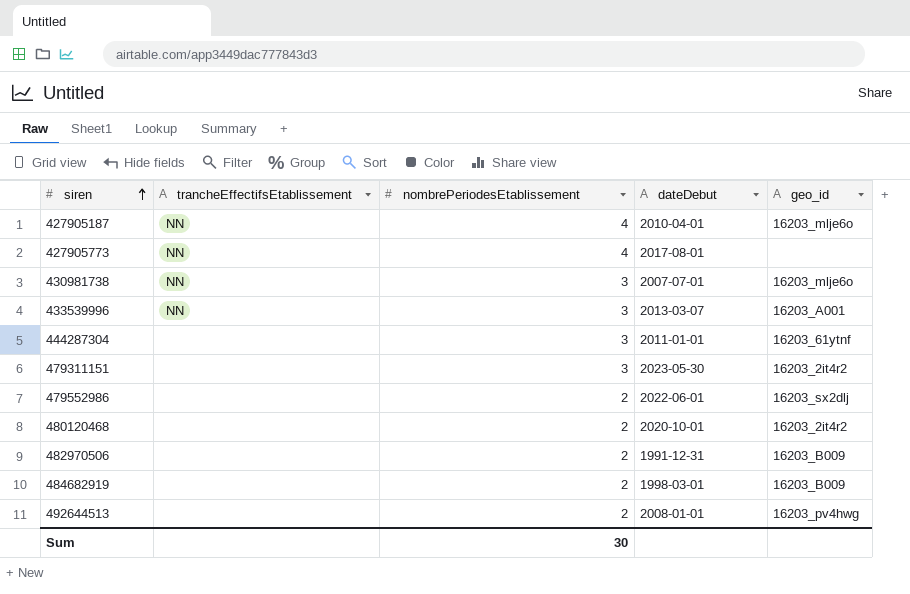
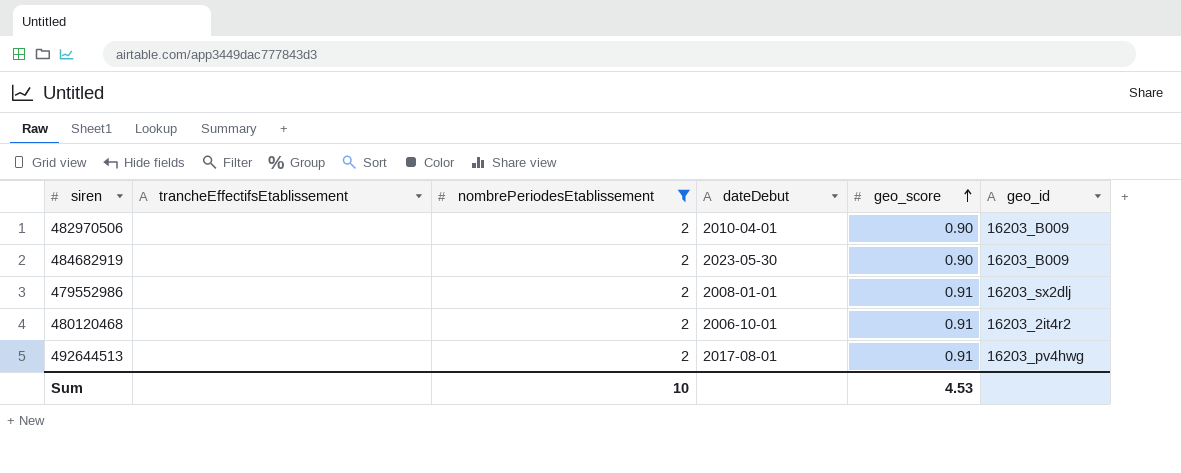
filter: none -> nombrePeriodesEtablissement = 2
row order: siren ascending -> geo_score ascending
column geo_score | position: none -> 5
482970506 | dateDebut: 1991-12-31 -> 2010-04-01
484682919 | dateDebut: 1998-03-01 -> 2023-05-30
479552986 | dateDebut: 2022-06-01 -> 2008-01-01
480120468 | dateDebut: 2020-10-01 -> 2006-10-01
492644513 | dateDebut: 2008-01-01 -> 2017-08-01
Sum | nombrePeriodesEtablissement: 30 -> 10

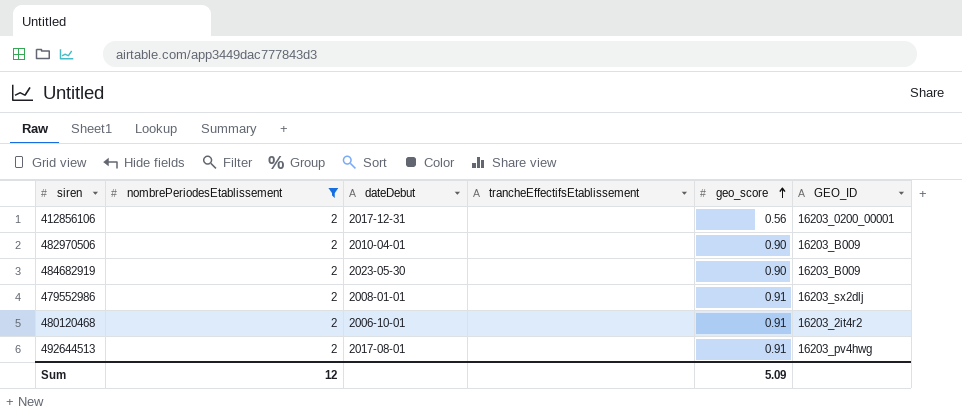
column trancheEffectifsEtablissement | position: 2 -> 4
column name: geo_id -> GEO_ID
row 412856106: none -> 2 | 2017-12-31 | none | 0.56 | 16203_0200_00001
Sum | nombrePeriodesEtablissement: 10 -> 12
Sum | geo_score: 4.53 -> 5.09

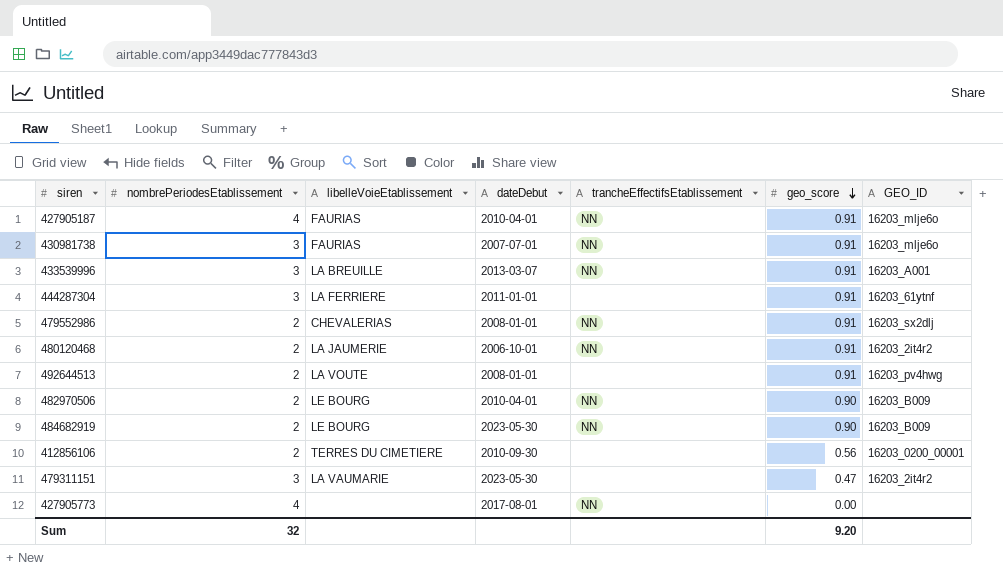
filter: nombrePeriodesEtablissement = 2 -> none
row order: geo_score ascending -> geo_score descending
column libelleVoieEtablissement | position: none -> 3
479552986 | trancheEffectifsEtablissement: none -> NN
480120468 | trancheEffectifsEtablissement: none -> NN
492644513 | dateDebut: 2017-08-01 -> 2008-01-01
482970506 | trancheEffectifsEtablissement: none -> NN
484682919 | trancheEffectifsEtablissement: none -> NN
412856106 | dateDebut: 2017-12-31 -> 2010-09-30
Sum | nombrePeriodesEtablissement: 12 -> 32
Sum | geo_score: 5.09 -> 9.20

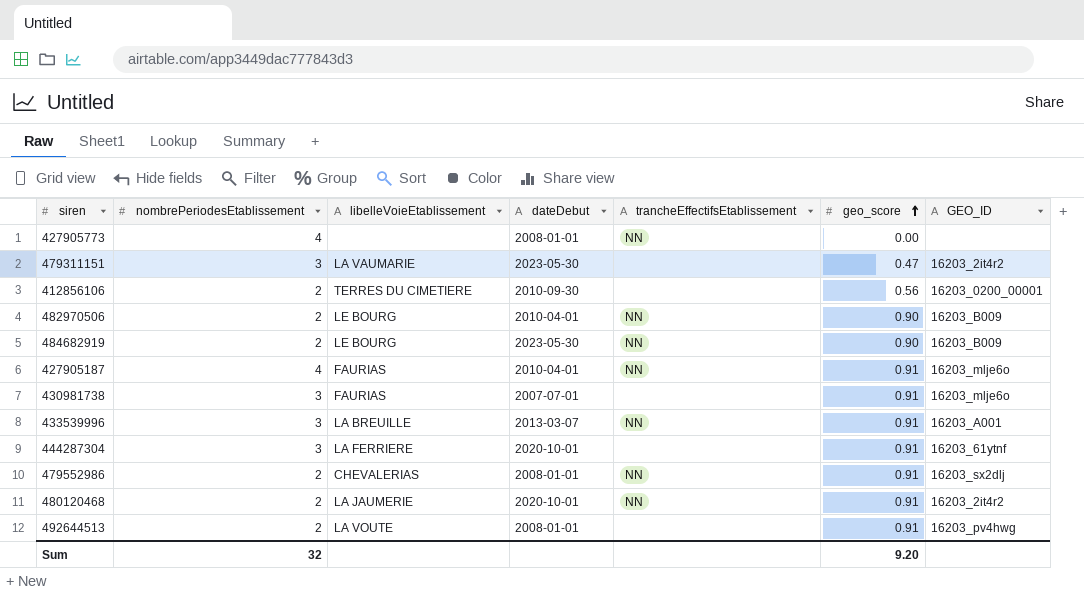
row order: geo_score descending -> geo_score ascending
427905773 | dateDebut: 2017-08-01 -> 2008-01-01
430981738 | trancheEffectifsEtablissement: NN -> none
444287304 | dateDebut: 2011-01-01 -> 2020-10-01
480120468 | dateDebut: 2006-10-01 -> 2020-10-01

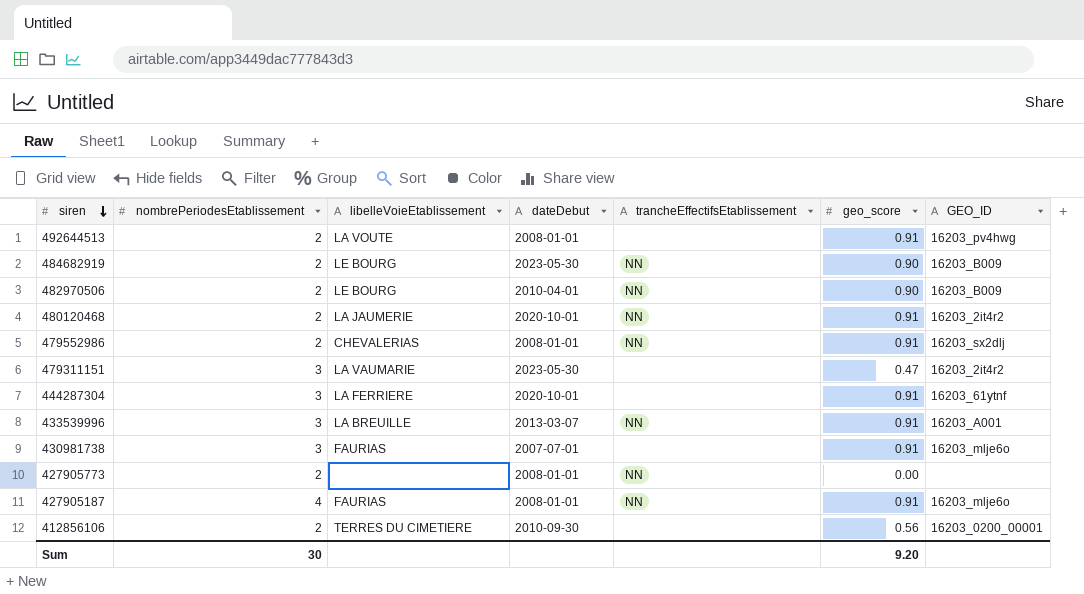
row order: geo_score ascending -> siren descending
427905773 | nombrePeriodesEtablissement: 4 -> 2
427905187 | dateDebut: 2010-04-01 -> 2008-01-01
Sum | nombrePeriodesEtablissement: 32 -> 30

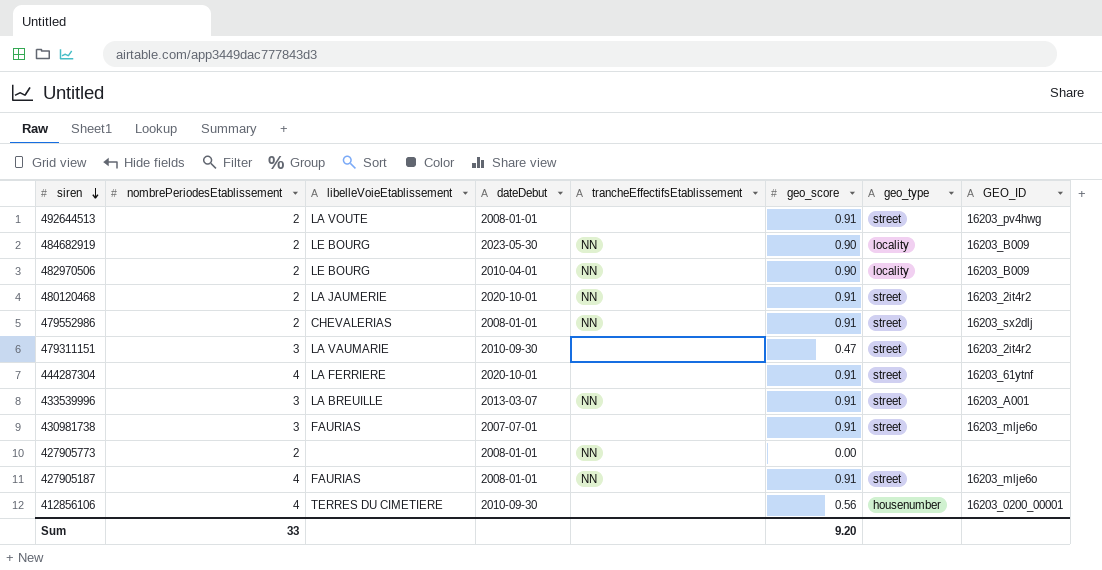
column geo_type | position: none -> 7
479311151 | dateDebut: 2023-05-30 -> 2010-09-30
444287304 | nombrePeriodesEtablissement: 3 -> 4
412856106 | nombrePeriodesEtablissement: 2 -> 4
Sum | nombrePeriodesEtablissement: 30 -> 33

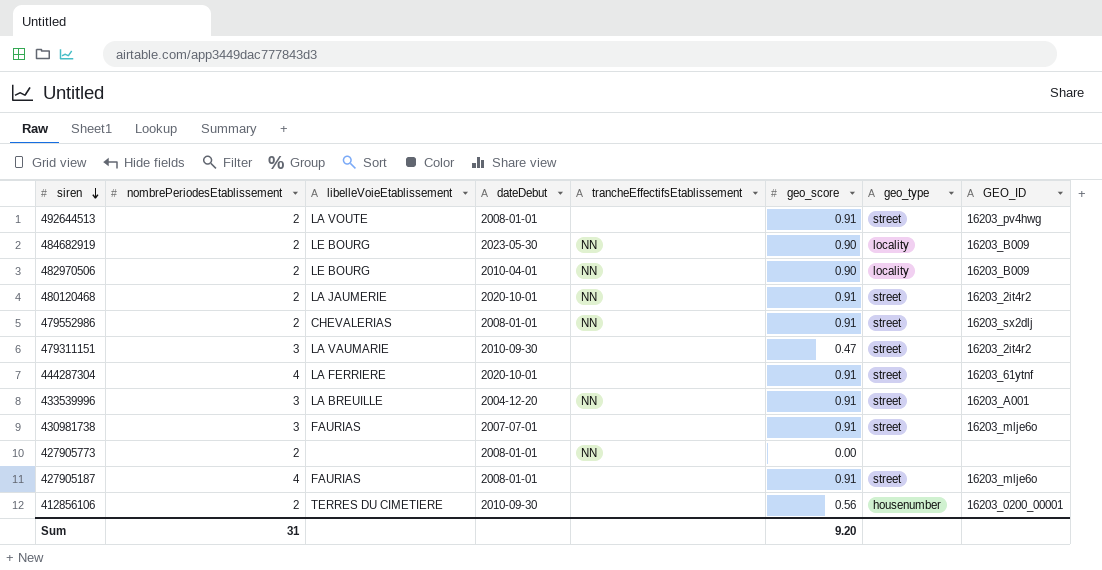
433539996 | dateDebut: 2013-03-07 -> 2004-12-20
427905187 | trancheEffectifsEtablissement: NN -> none
412856106 | nombrePeriodesEtablissement: 4 -> 2
Sum | nombrePeriodesEtablissement: 33 -> 31

